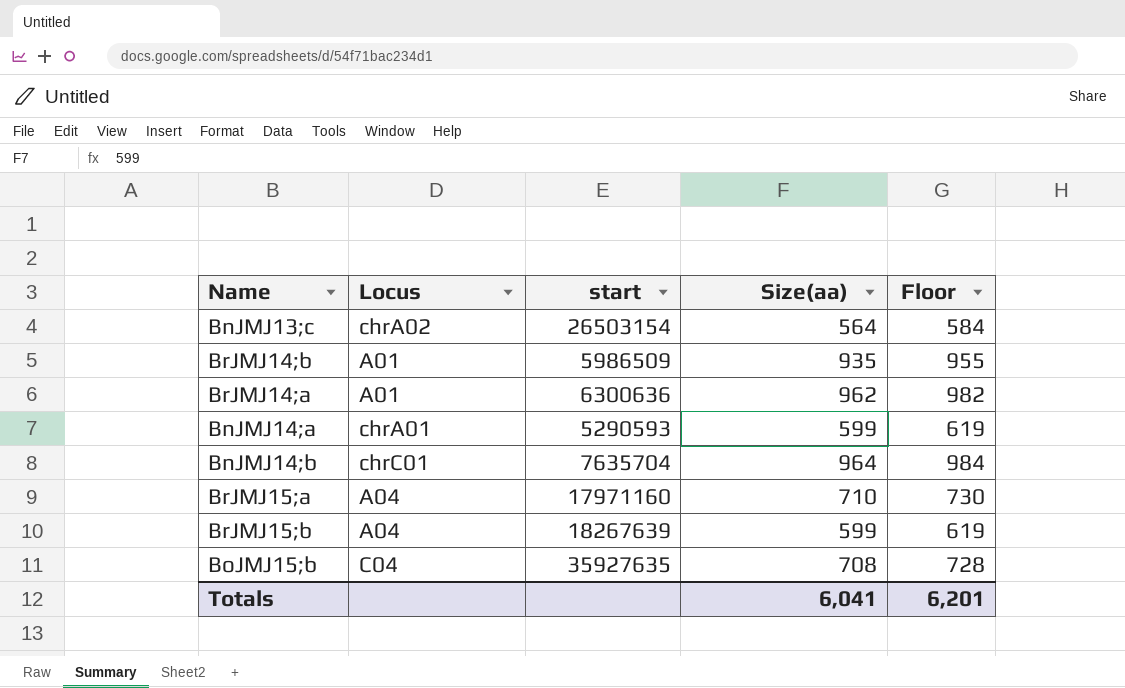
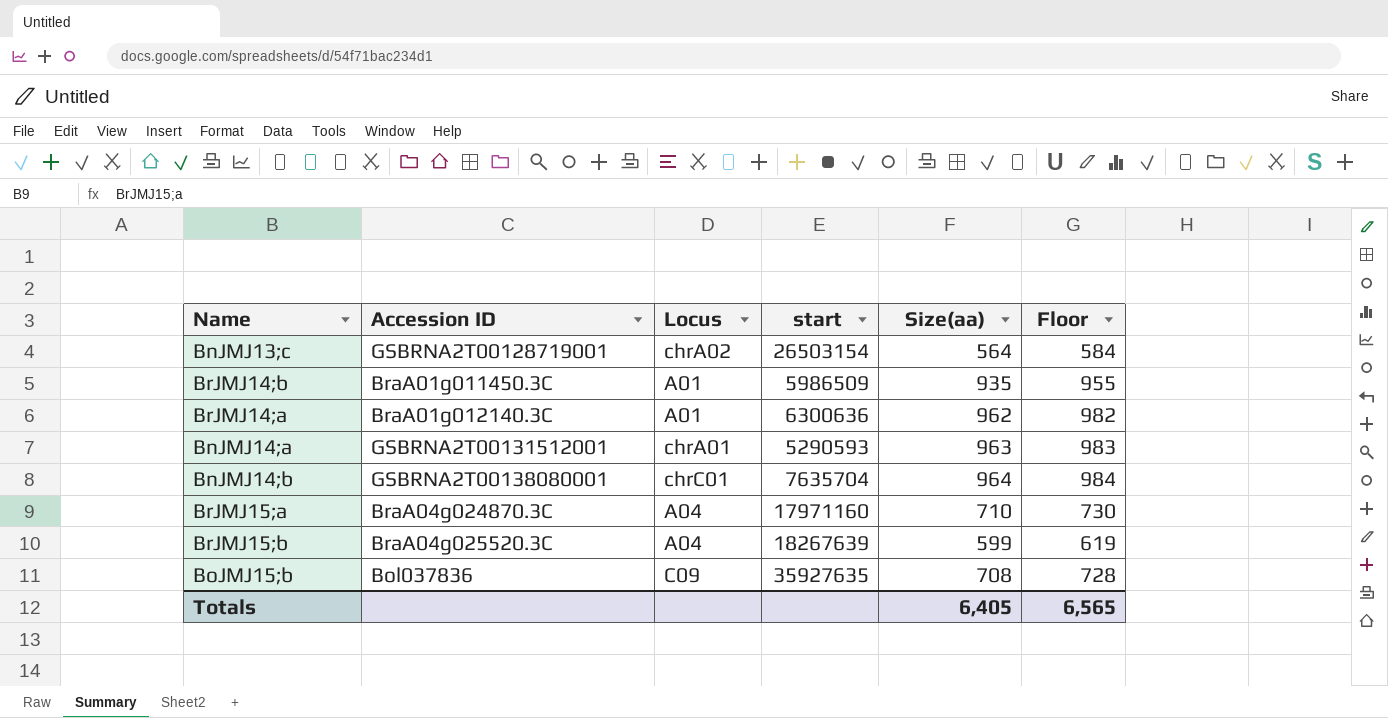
column Accession ID | position: none -> 2
BnJMJ14;a | Size(aa): 599 -> 963
BnJMJ14;a | Floor: 619 -> 983
BoJMJ15;b | Locus: C04 -> C09
Totals | Size(aa): 6,041 -> 6,405
Totals | Floor: 6,201 -> 6,565

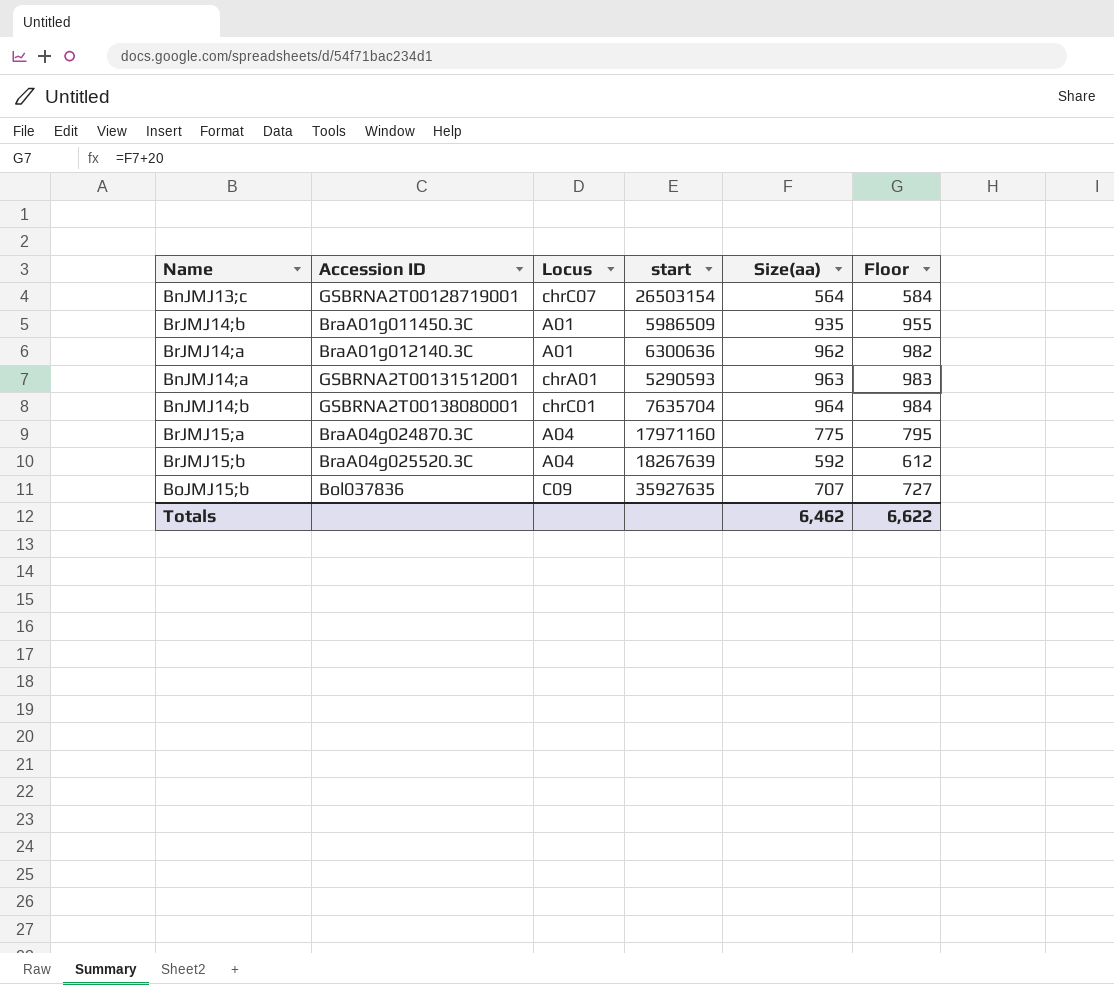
BnJMJ13;c | Locus: chrA02 -> chrC07
BrJMJ15;a | Size(aa): 710 -> 775
BrJMJ15;a | Floor: 730 -> 795
BrJMJ15;b | Size(aa): 599 -> 592
BrJMJ15;b | Floor: 619 -> 612
BoJMJ15;b | Size(aa): 708 -> 707
BoJMJ15;b | Floor: 728 -> 727
Totals | Size(aa): 6,405 -> 6,462
Totals | Floor: 6,565 -> 6,622

